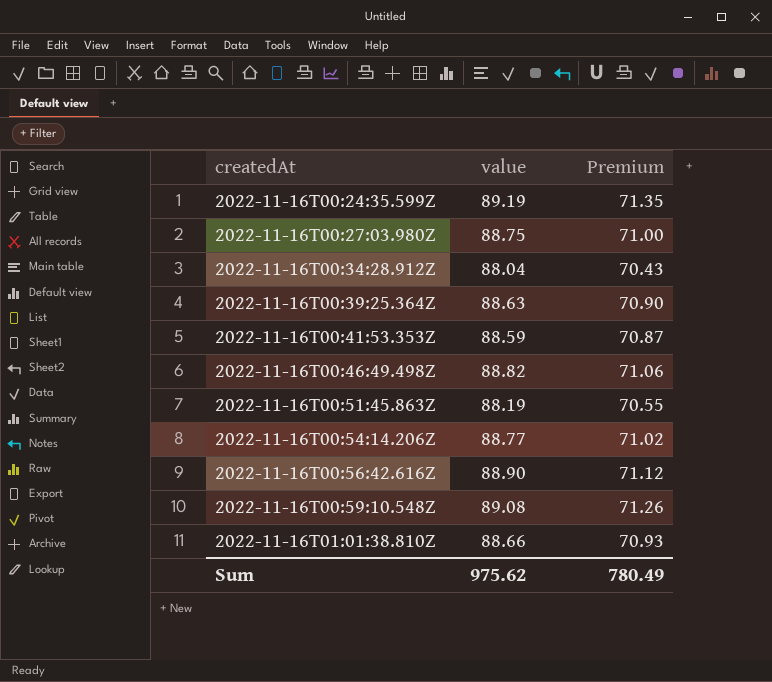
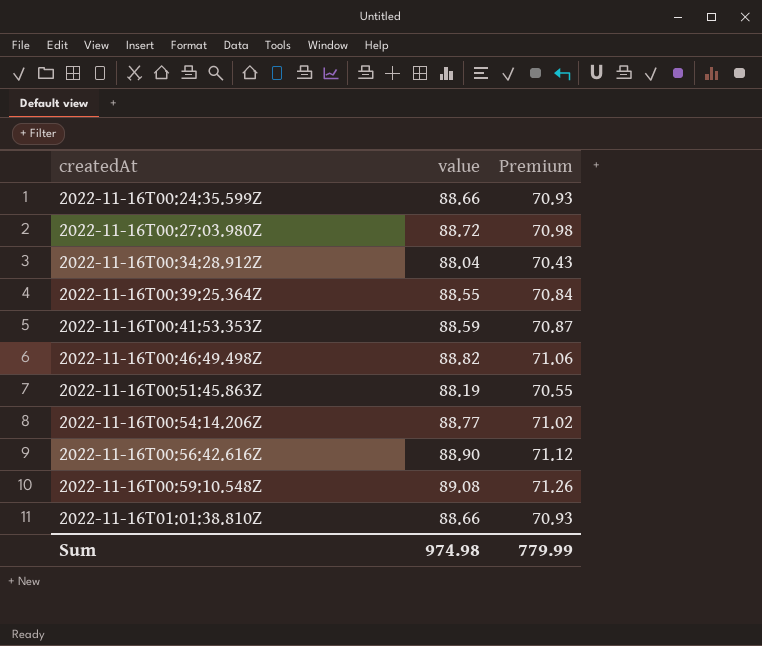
2022-11-16T00:24:35.599Z | value: 89.19 -> 88.66
2022-11-16T00:24:35.599Z | Premium: 71.35 -> 70.93
2022-11-16T00:27:03.980Z | value: 88.75 -> 88.72
2022-11-16T00:27:03.980Z | Premium: 71.00 -> 70.98
2022-11-16T00:39:25.364Z | value: 88.63 -> 88.55
2022-11-16T00:39:25.364Z | Premium: 70.90 -> 70.84
Sum | value: 975.62 -> 974.98
Sum | Premium: 780.49 -> 779.99

